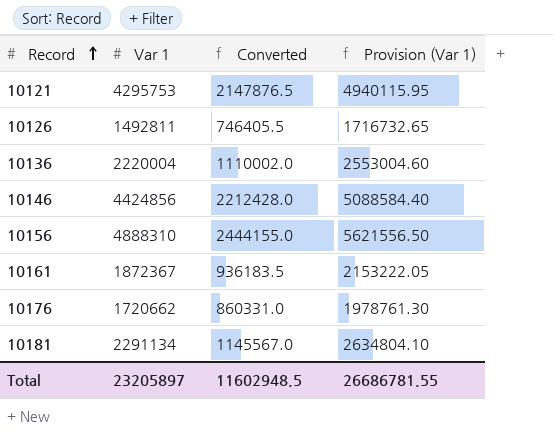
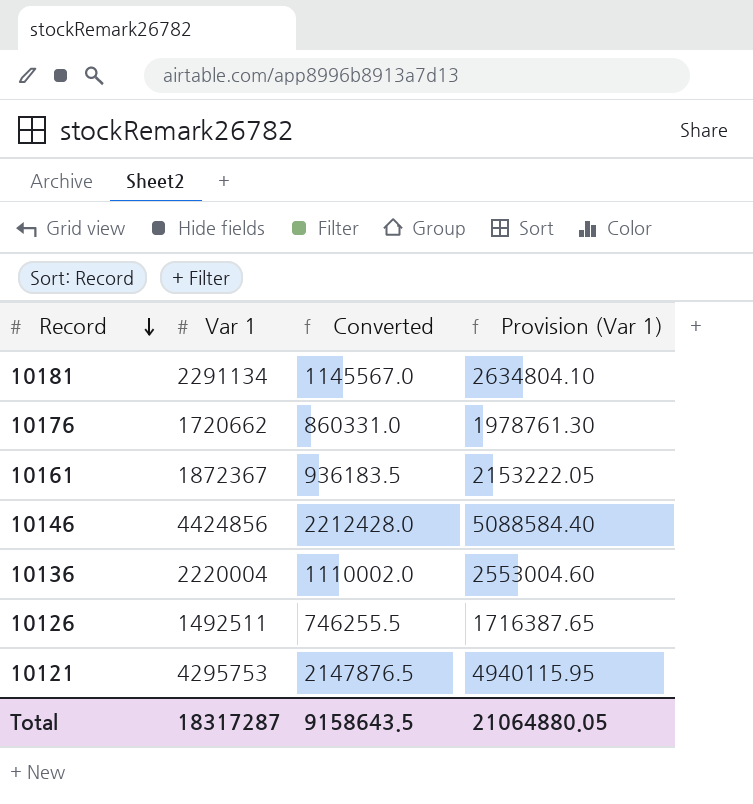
row order: Record ascending -> Record descending
row 10156: 4888310 | 2444155.0 | 5621556.50 -> none
10126 | Var 1: 1492811 -> 1492511
10126 | Converted: 746405.5 -> 746255.5
10126 | Provision (Var 1): 1716732.65 -> 1716387.65
Total | Var 1: 23205897 -> 18317287
Total | Converted: 11602948.5 -> 9158643.5
Total | Provision (Var 1): 26686781.55 -> 21064880.05

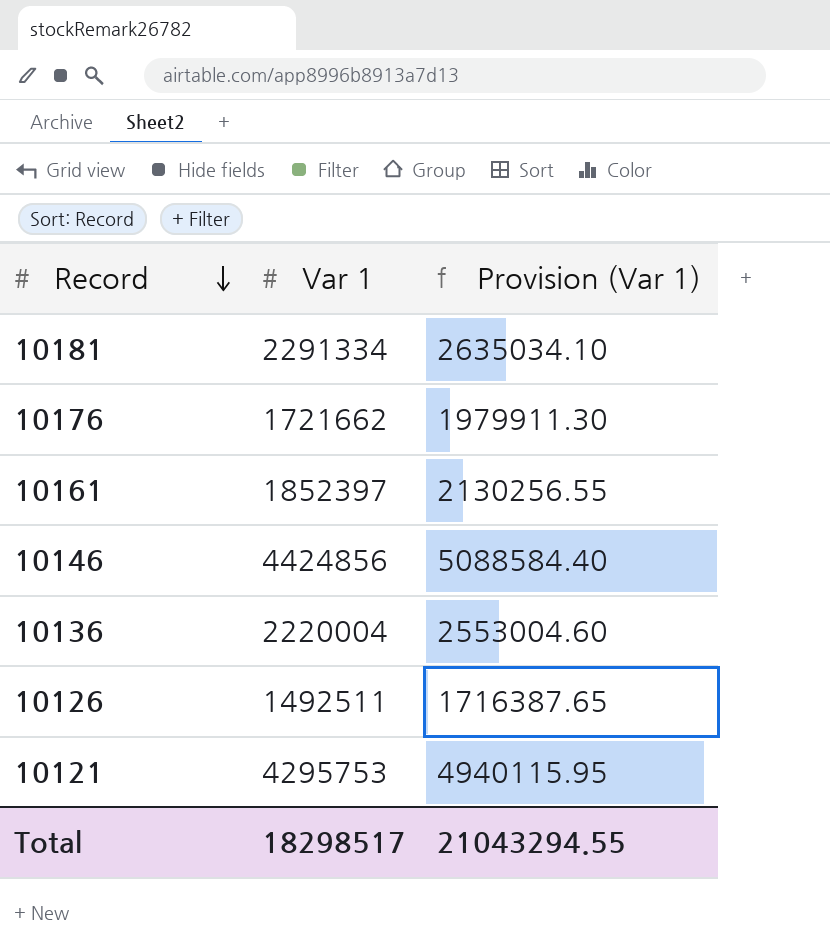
column Converted | formula: [Var 1] * 0.5 -> none
10181 | Var 1: 2291134 -> 2291334
10181 | Provision (Var 1): 2634804.10 -> 2635034.10
10176 | Var 1: 1720662 -> 1721662
10176 | Provision (Var 1): 1978761.30 -> 1979911.30
10161 | Var 1: 1872367 -> 1852397
10161 | Provision (Var 1): 2153222.05 -> 2130256.55
Total | Var 1: 18317287 -> 18298517
Total | Provision (Var 1): 21064880.05 -> 21043294.55

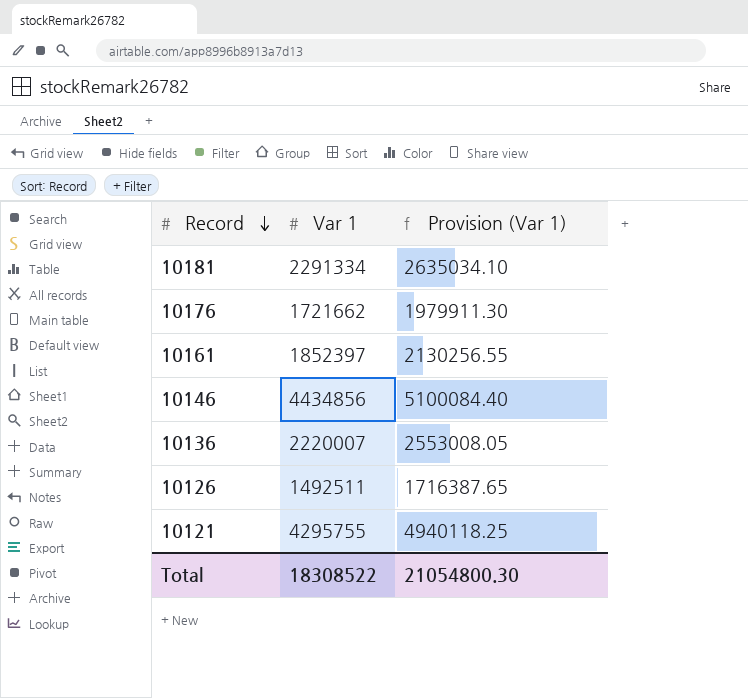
10146 | Var 1: 4424856 -> 4434856
10146 | Provision (Var 1): 5088584.40 -> 5100084.40
10136 | Var 1: 2220004 -> 2220007
10136 | Provision (Var 1): 2553004.60 -> 2553008.05
10121 | Var 1: 4295753 -> 4295755
10121 | Provision (Var 1): 4940115.95 -> 4940118.25
Total | Var 1: 18298517 -> 18308522
Total | Provision (Var 1): 21043294.55 -> 21054800.30

